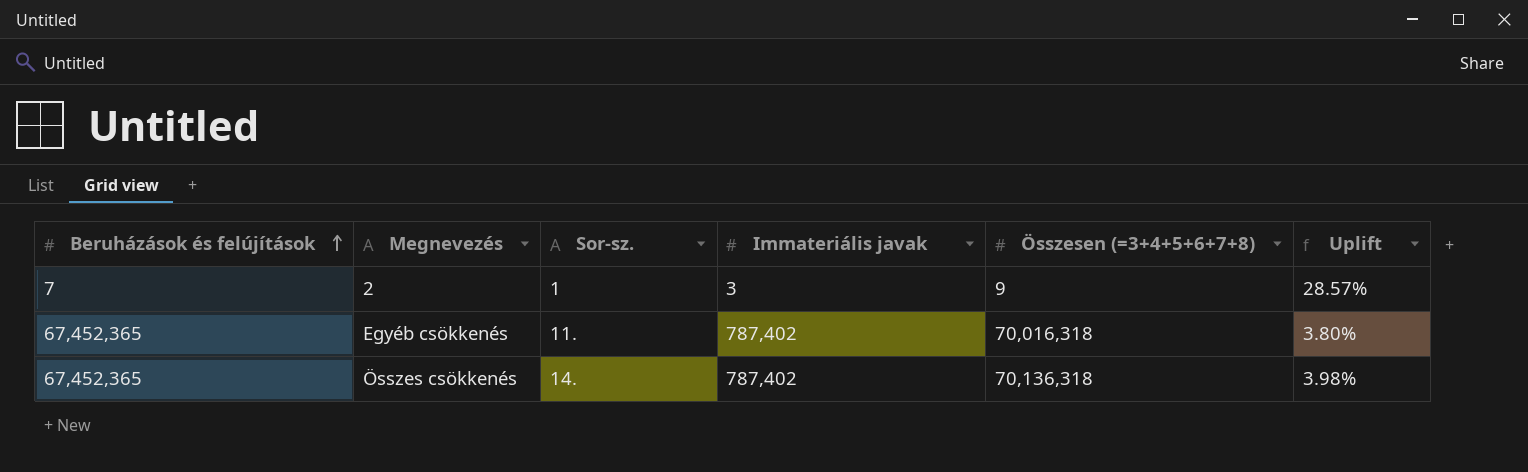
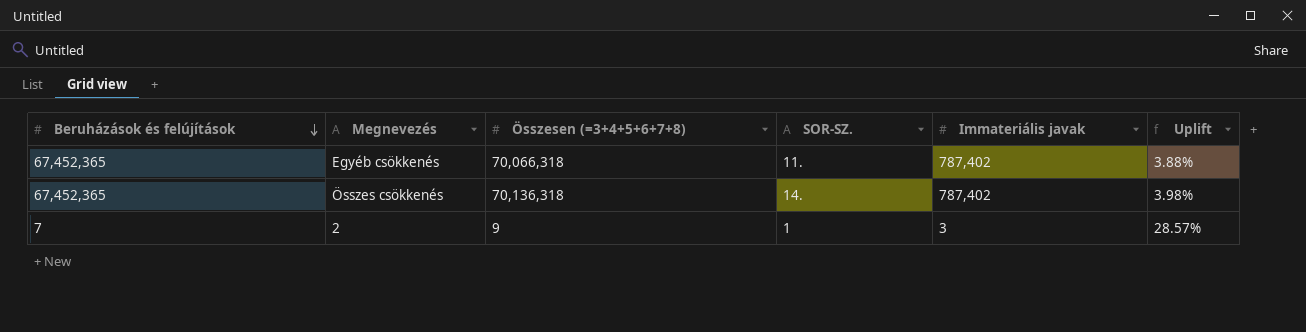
row order: Beruházások és felújítások ascending -> Beruházások és felújítások descending
column Összesen (=3+4+5+6+7+8) | position: 5 -> 3
column name: Sor-sz. -> SOR-SZ.
Egyéb csökkenés | Összesen (=3+4+5+6+7+8): 70,016,318 -> 70,066,318
Egyéb csökkenés | Uplift: 3.80% -> 3.88%

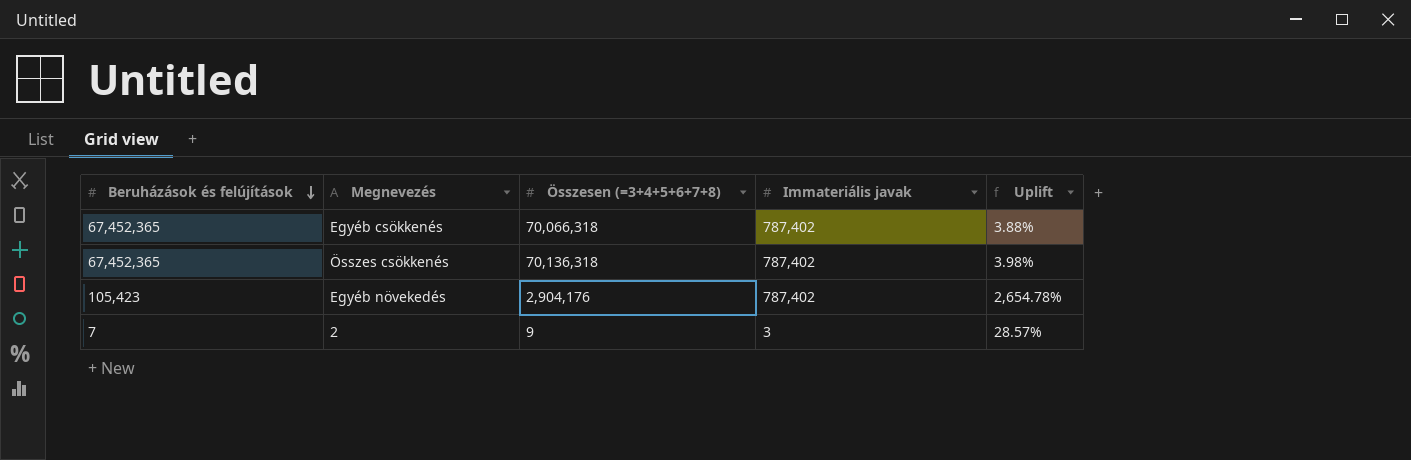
column SOR-SZ. | position: 4 -> none
row Egyéb növekedés: none -> 105,423 | 2,904,176 | 787,402 | 2,654.78%

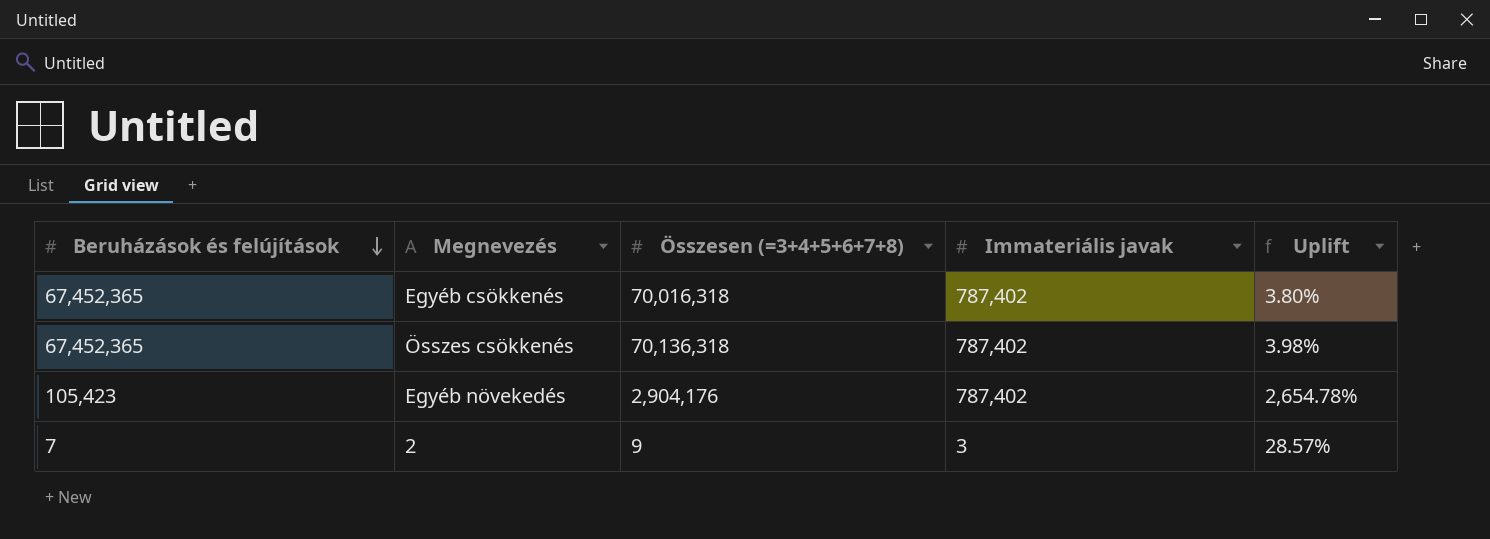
Egyéb csökkenés | Összesen (=3+4+5+6+7+8): 70,066,318 -> 70,016,318
Egyéb csökkenés | Uplift: 3.88% -> 3.80%

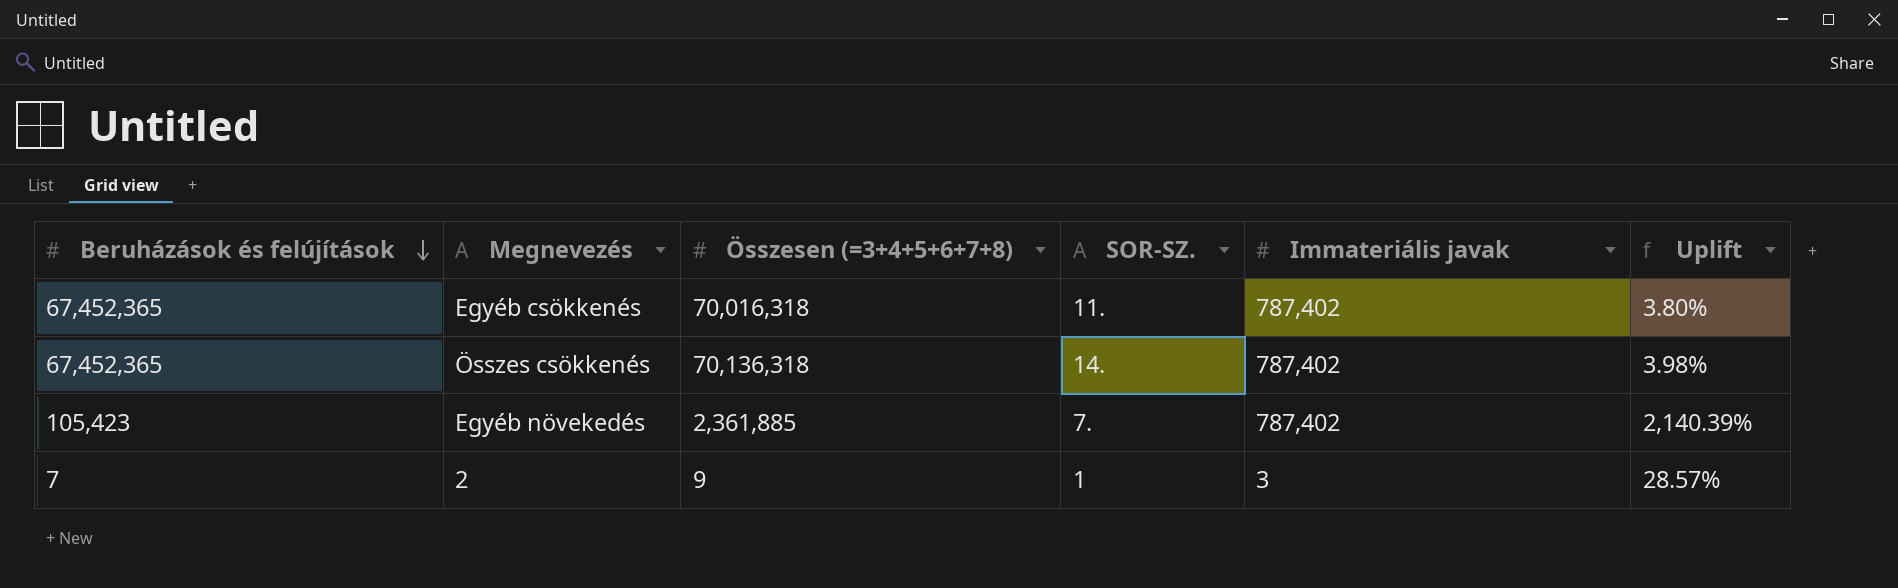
column SOR-SZ. | position: none -> 4
Egyéb növekedés | Összesen (=3+4+5+6+7+8): 2,904,176 -> 2,361,885
Egyéb növekedés | Uplift: 2,654.78% -> 2,140.39%

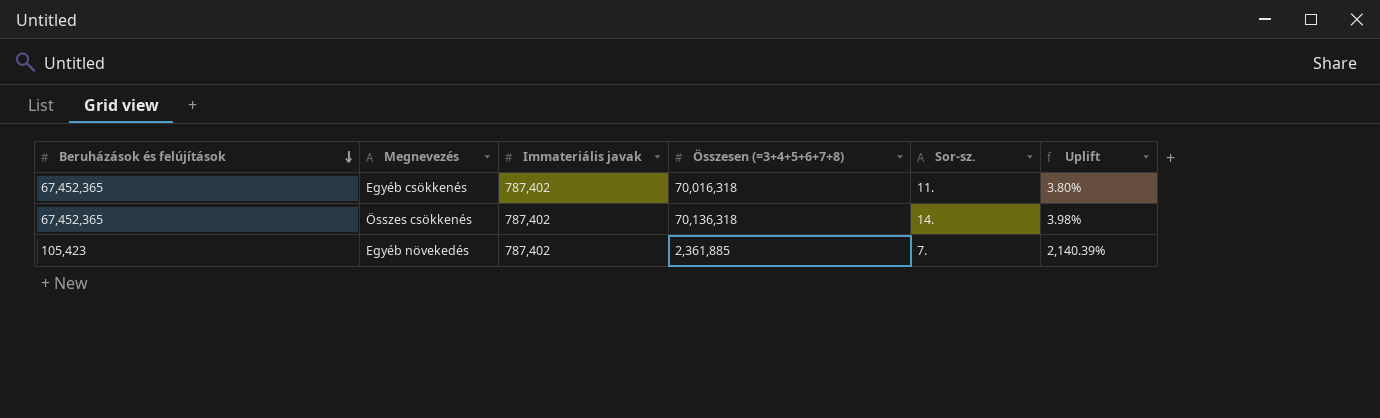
column Immateriális javak | position: 5 -> 3
column name: SOR-SZ. -> Sor-sz.
row 2: 7 | 9 | 1 | 3 | 28.57% -> none

